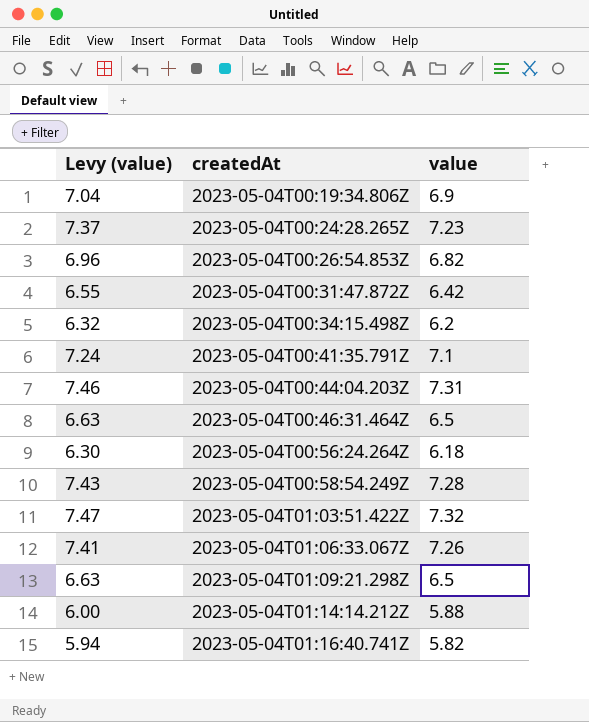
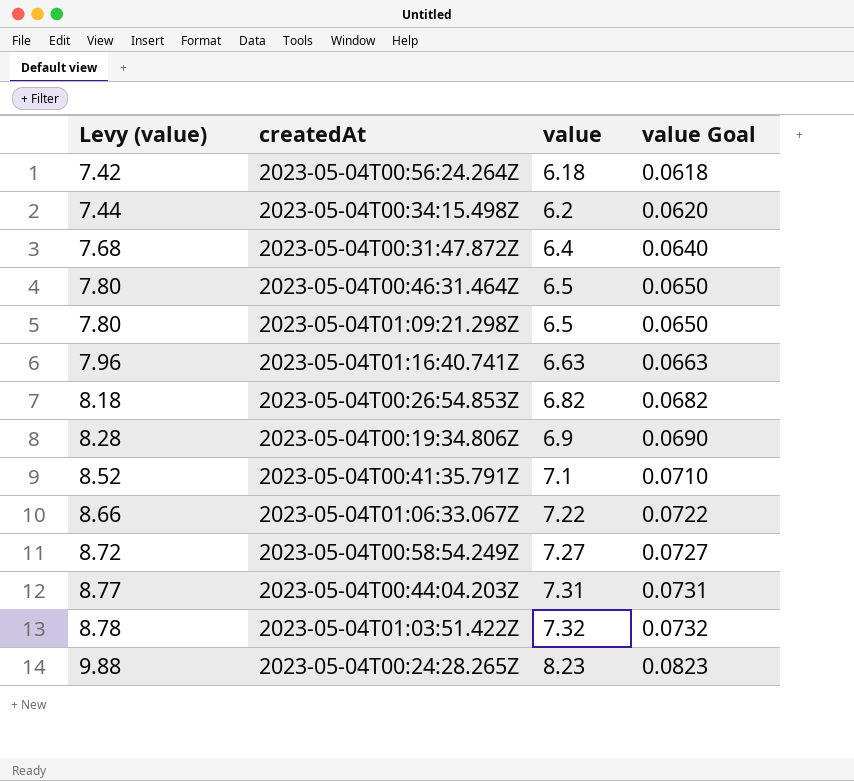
row order: createdAt ascending -> Levy (value) ascending
column Levy (value) | formula: [value] * 1.02 -> [value] * 1.2
column value Goal | formula: none -> [value] * 0.01
row 2023-05-04T01:14:14.212Z: 6.00 | 5.88 -> none
2023-05-04T00:31:47.872Z | value: 6.42 -> 6.4
2023-05-04T01:16:40.741Z | value: 5.82 -> 6.63
2023-05-04T01:06:33.067Z | value: 7.26 -> 7.22
2023-05-04T00:58:54.249Z | value: 7.28 -> 7.27
2023-05-04T00:24:28.265Z | value: 7.23 -> 8.23

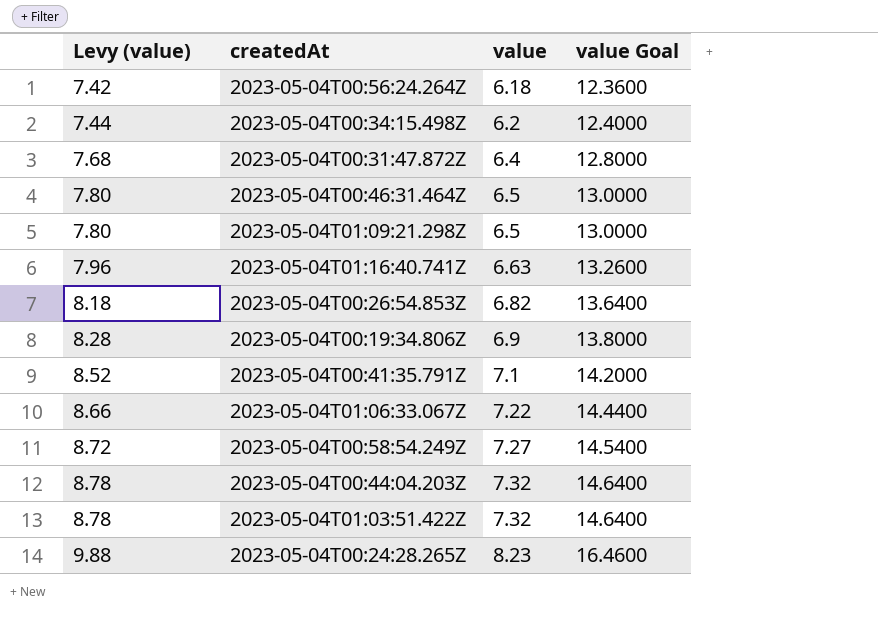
column value Goal | formula: [value] * 0.01 -> [value] * 2
2023-05-04T00:44:04.203Z | Levy (value): 8.77 -> 8.78
2023-05-04T00:44:04.203Z | value: 7.31 -> 7.32

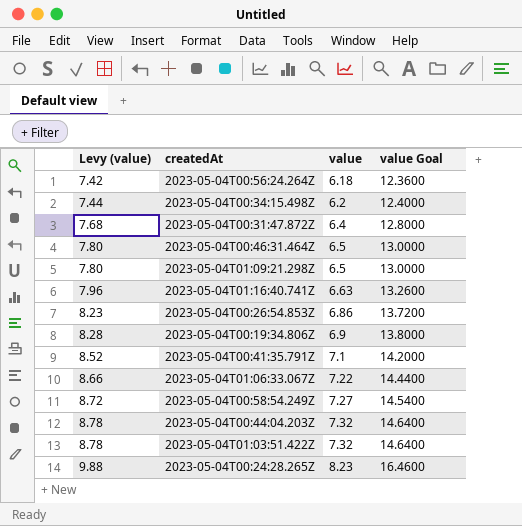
2023-05-04T00:26:54.853Z | Levy (value): 8.18 -> 8.23
2023-05-04T00:26:54.853Z | value: 6.82 -> 6.86
2023-05-04T00:26:54.853Z | value Goal: 13.6400 -> 13.7200

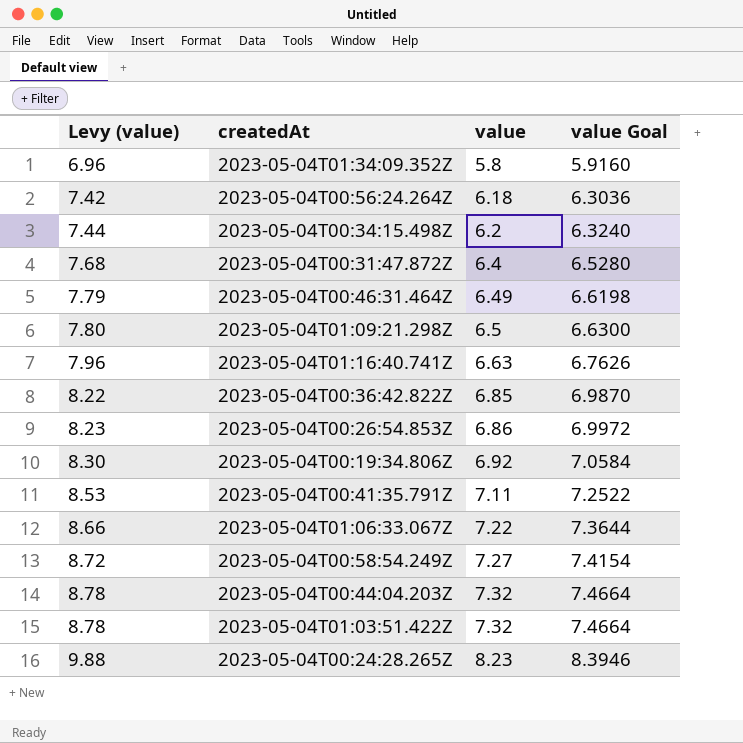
column value Goal | formula: [value] * 2 -> [value] * 1.02
row 2023-05-04T01:34:09.352Z: none -> 6.96 | 5.8 | 5.9160
2023-05-04T00:46:31.464Z | Levy (value): 7.80 -> 7.79
2023-05-04T00:46:31.464Z | value: 6.5 -> 6.49
row 2023-05-04T00:36:42.822Z: none -> 8.22 | 6.85 | 6.9870
2023-05-04T00:19:34.806Z | Levy (value): 8.28 -> 8.30
2023-05-04T00:19:34.806Z | value: 6.9 -> 6.92
2023-05-04T00:41:35.791Z | Levy (value): 8.52 -> 8.53
2023-05-04T00:41:35.791Z | value: 7.1 -> 7.11

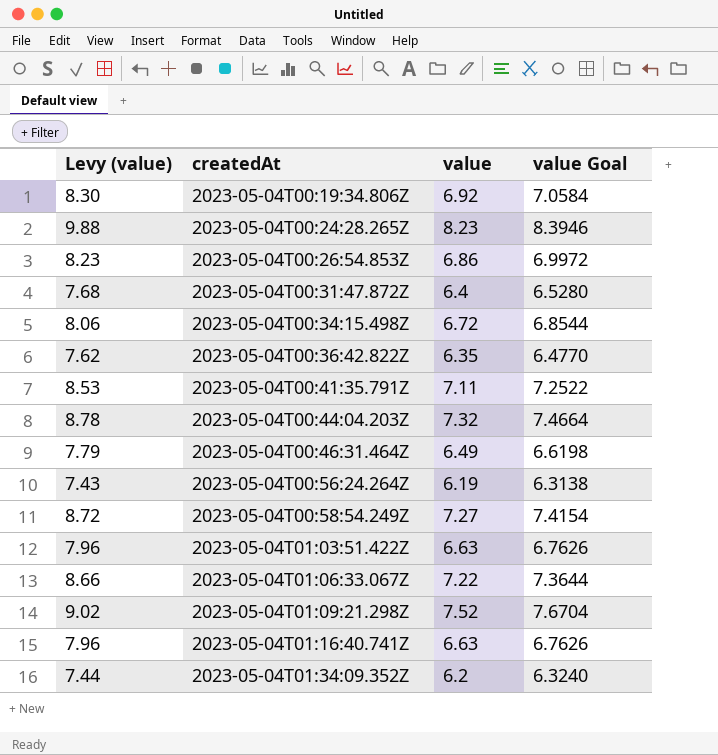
row order: Levy (value) ascending -> createdAt ascending
2023-05-04T00:34:15.498Z | Levy (value): 7.44 -> 8.06
2023-05-04T00:34:15.498Z | value: 6.2 -> 6.72
2023-05-04T00:34:15.498Z | value Goal: 6.3240 -> 6.8544
2023-05-04T00:36:42.822Z | Levy (value): 8.22 -> 7.62
2023-05-04T00:36:42.822Z | value: 6.85 -> 6.35
2023-05-04T00:36:42.822Z | value Goal: 6.9870 -> 6.4770
2023-05-04T00:56:24.264Z | Levy (value): 7.42 -> 7.43
2023-05-04T00:56:24.264Z | value: 6.18 -> 6.19
2023-05-04T00:56:24.264Z | value Goal: 6.3036 -> 6.3138
2023-05-04T01:03:51.422Z | Levy (value): 8.78 -> 7.96
2023-05-04T01:03:51.422Z | value: 7.32 -> 6.63
2023-05-04T01:03:51.422Z | value Goal: 7.4664 -> 6.7626
2023-05-04T01:09:21.298Z | Levy (value): 7.80 -> 9.02
2023-05-04T01:09:21.298Z | value: 6.5 -> 7.52
2023-05-04T01:09:21.298Z | value Goal: 6.6300 -> 7.6704
2023-05-04T01:34:09.352Z | Levy (value): 6.96 -> 7.44
2023-05-04T01:34:09.352Z | value: 5.8 -> 6.2
2023-05-04T01:34:09.352Z | value Goal: 5.9160 -> 6.3240

